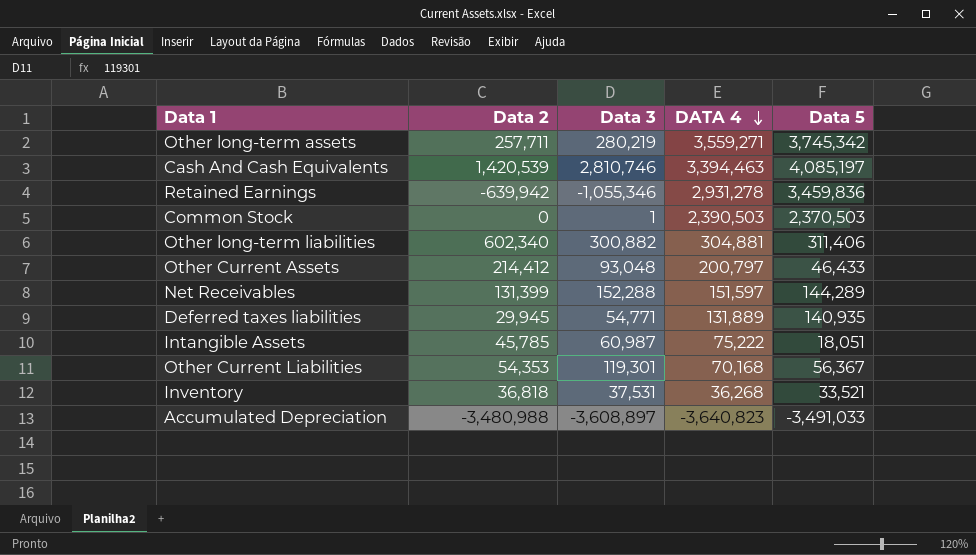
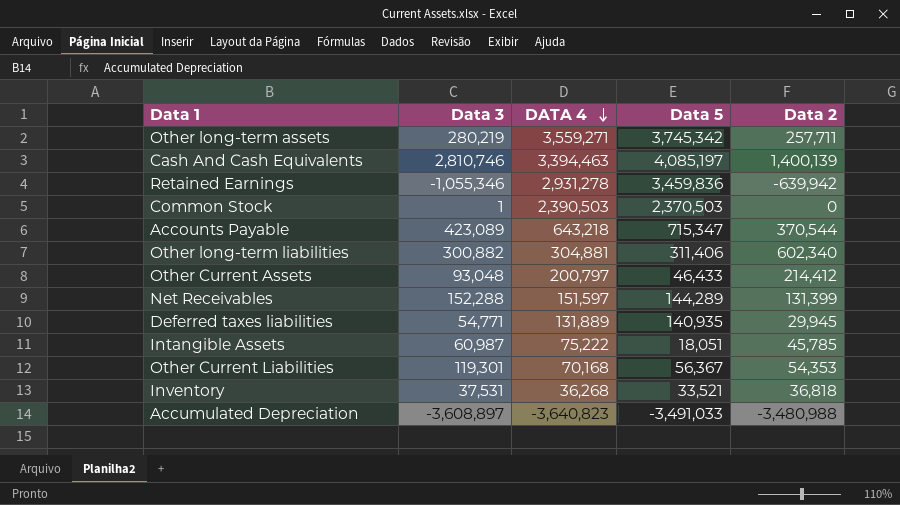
column Data 2 | position: 2 -> 5
Cash And Cash Equivalents | Data 2: 1,420,539 -> 1,400,139
row Accounts Payable: none -> 423,089 | 643,218 | 715,347 | 370,544

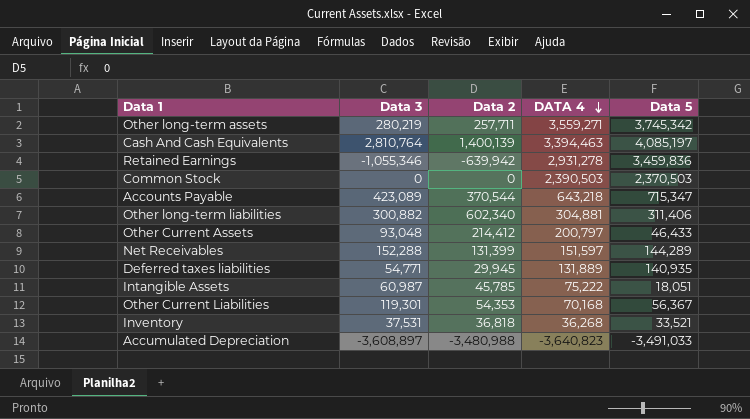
column Data 2 | position: 5 -> 3
Cash And Cash Equivalents | Data 3: 2,810,746 -> 2,810,764
Common Stock | Data 3: 1 -> 0

